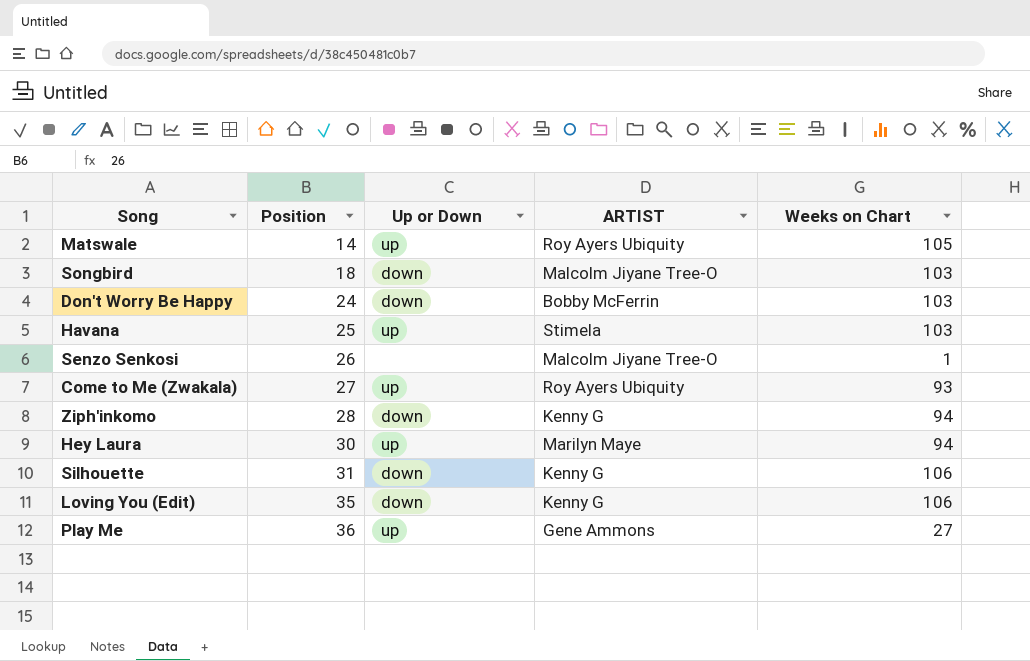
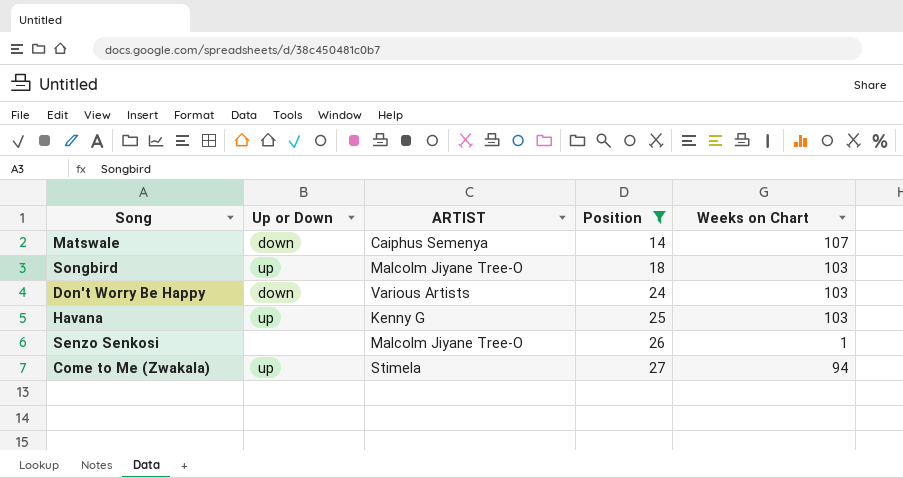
filter: none -> Position <= 27
column Position | position: 2 -> 4
Matswale | Up or Down: up -> down
Matswale | ARTIST: Roy Ayers Ubiquity -> Caiphus Semenya
Matswale | Weeks on Chart: 105 -> 107
Songbird | Up or Down: down -> up
Don't Worry Be Happy | ARTIST: Bobby McFerrin -> Various Artists
Havana | ARTIST: Stimela -> Kenny G
Come to Me (Zwakala) | ARTIST: Roy Ayers Ubiquity -> Stimela
Come to Me (Zwakala) | Weeks on Chart: 93 -> 94

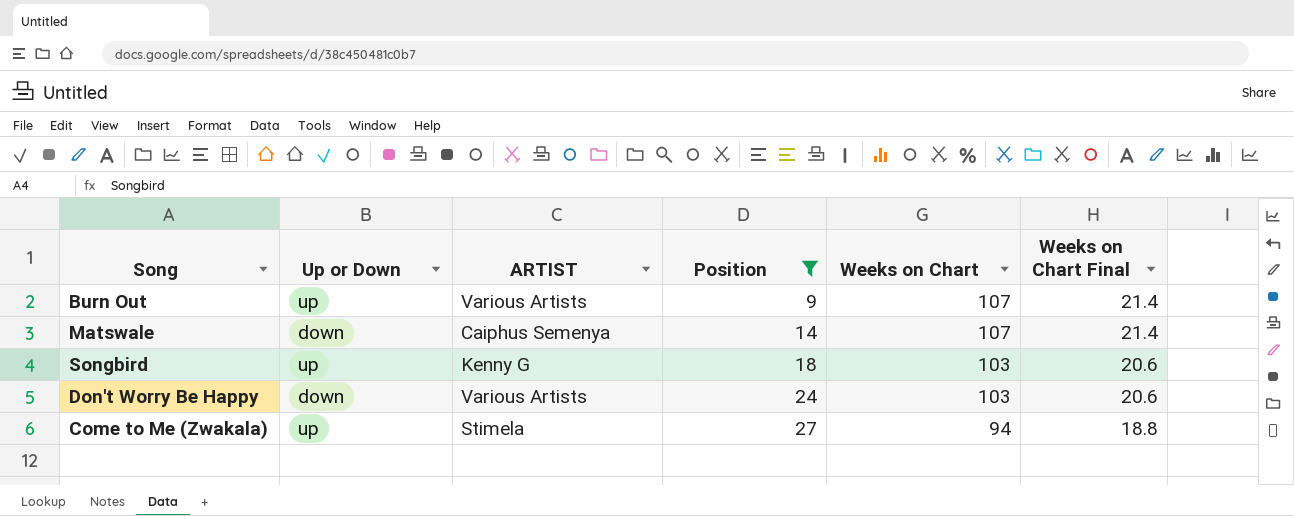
column Weeks on Chart Final | formula: none -> [Weeks on Chart] * 0.2
row Havana: up | Kenny G | 25 | 103 -> none
row Senzo Senkosi: none | Malcolm Jiyane Tree-O | 26 | 1 -> none
row Burn Out: none -> up | Various Artists | 9 | 107 | 21.4
Songbird | ARTIST: Malcolm Jiyane Tree-O -> Kenny G

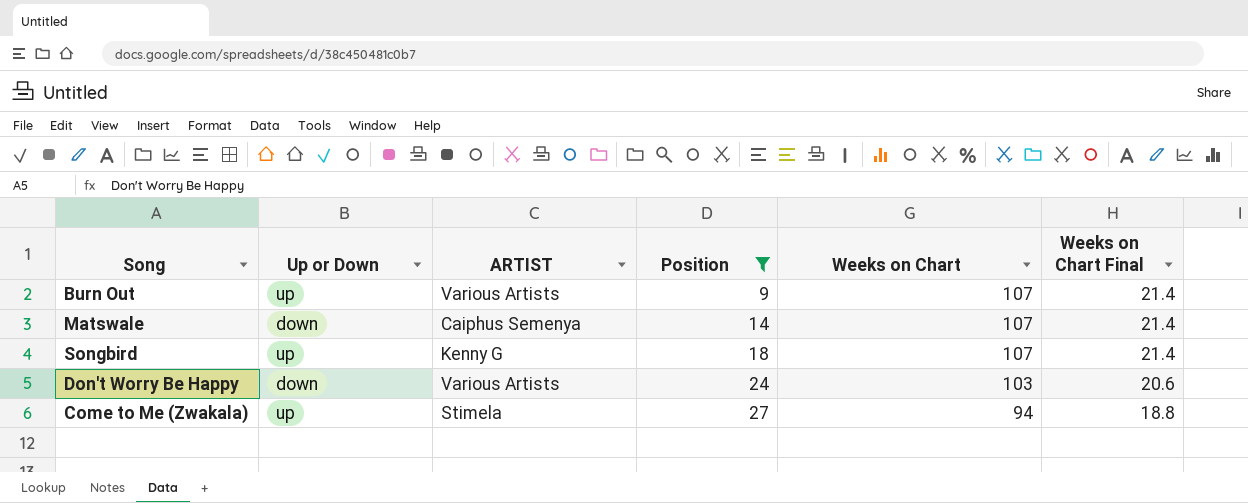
Songbird | Weeks on Chart: 103 -> 107
Songbird | Weeks on Chart Final: 20.6 -> 21.4

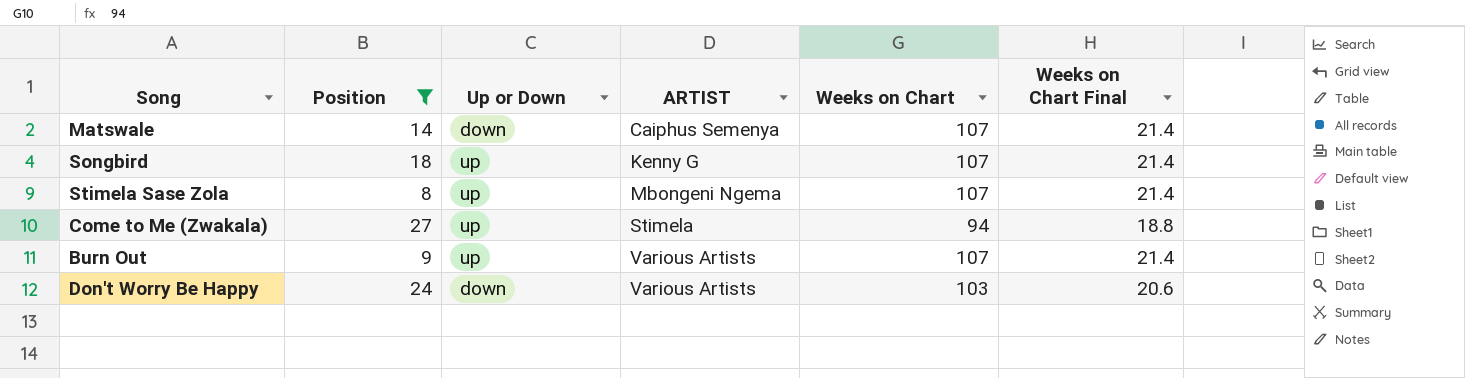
row order: Position ascending -> ARTIST ascending
column Position | position: 4 -> 2
row Stimela Sase Zola: none -> 8 | up | Mbongeni Ngema | 107 | 21.4

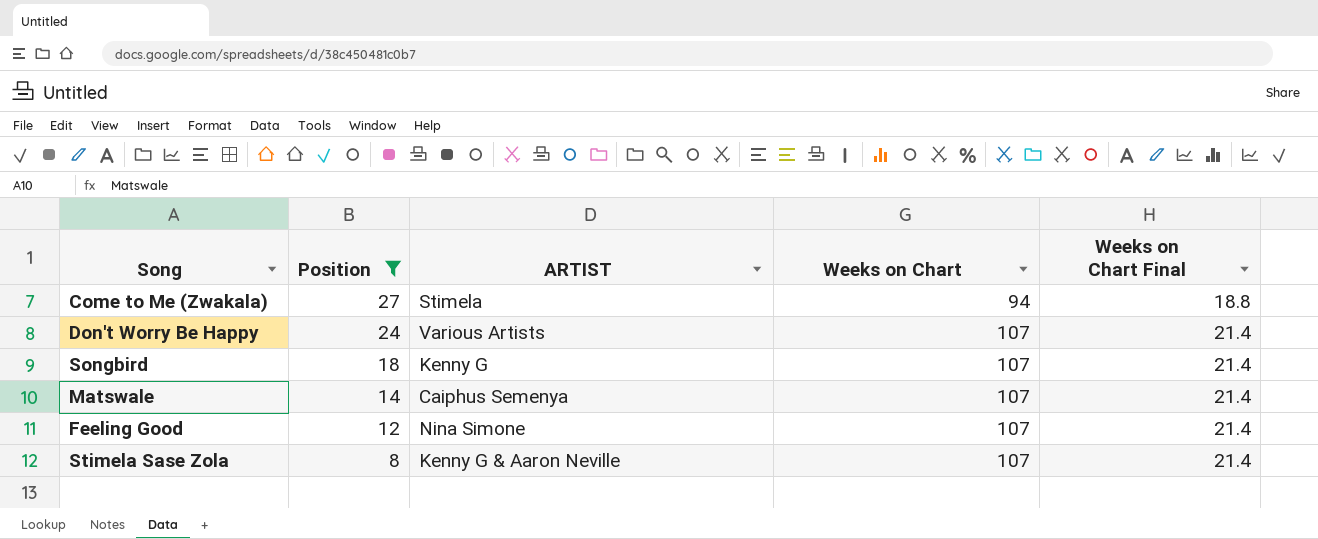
row order: ARTIST ascending -> Position descending
column Up or Down | position: 3 -> none
row Burn Out: 9 | up | Various Artists | 107 | 21.4 -> none
Don't Worry Be Happy | Weeks on Chart: 103 -> 107
Don't Worry Be Happy | Weeks on Chart Final: 20.6 -> 21.4
row Feeling Good: none -> 12 | Nina Simone | 107 | 21.4
Stimela Sase Zola | ARTIST: Mbongeni Ngema -> Kenny G & Aaron Neville

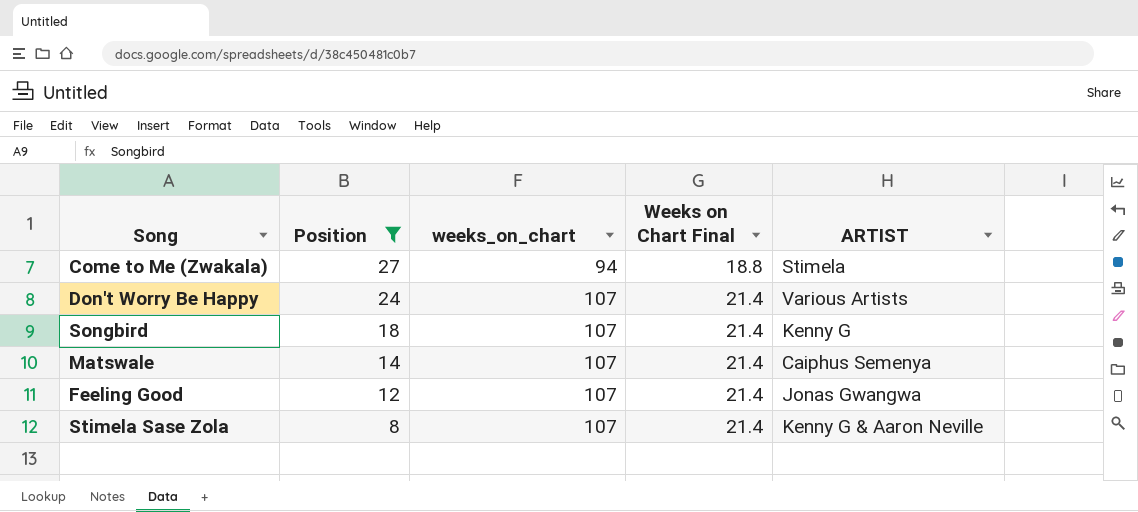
column name: Weeks on Chart -> weeks_on_chart
column ARTIST | position: 3 -> 5
Feeling Good | ARTIST: Nina Simone -> Jonas Gwangwa

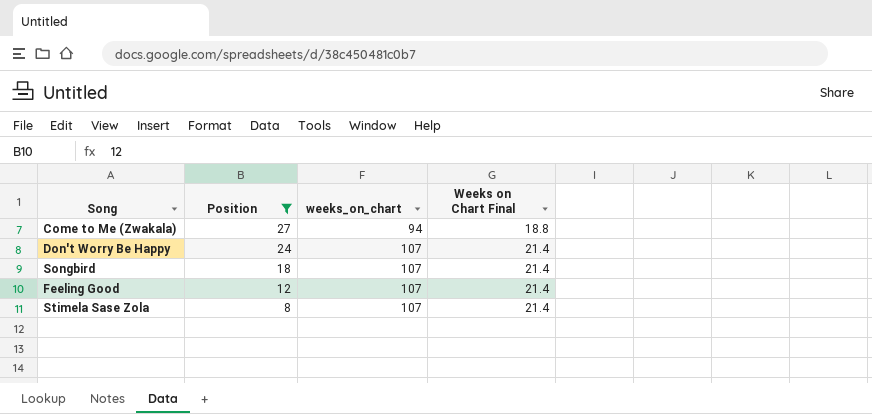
column ARTIST | position: 5 -> none
row Matswale: 14 | 107 | 21.4 | Caiphus Semenya -> none

